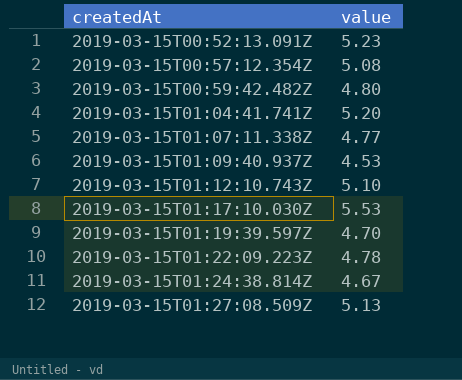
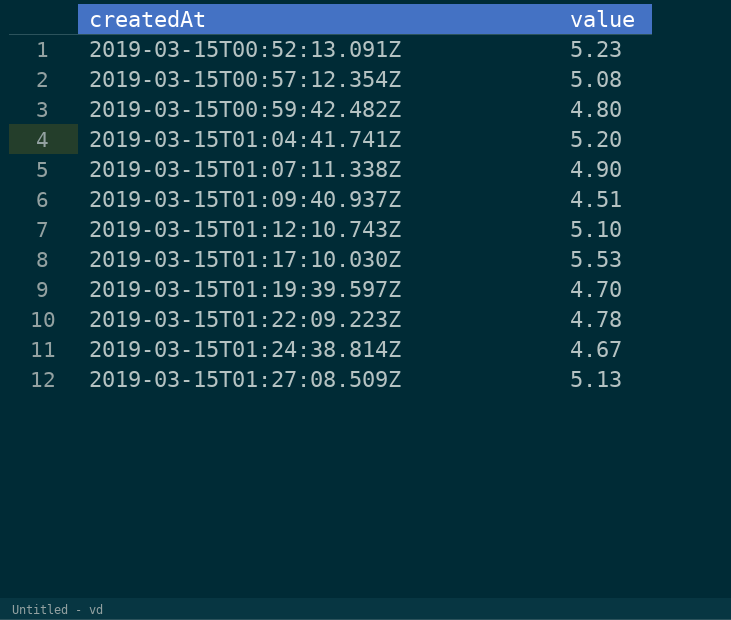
2019-03-15T01:07:11.338Z | value: 4.77 -> 4.90
2019-03-15T01:09:40.937Z | value: 4.53 -> 4.51

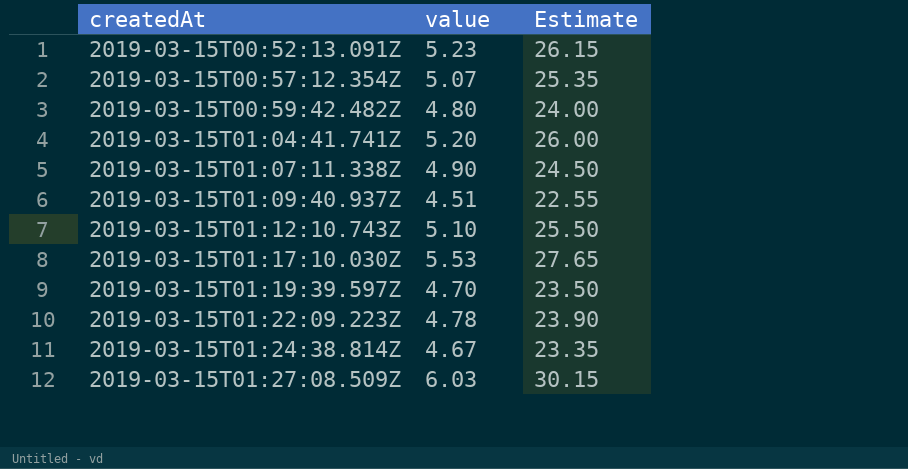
column Estimate | formula: none -> [value] * 5
2019-03-15T00:57:12.354Z | value: 5.08 -> 5.07
2019-03-15T01:27:08.509Z | value: 5.13 -> 6.03

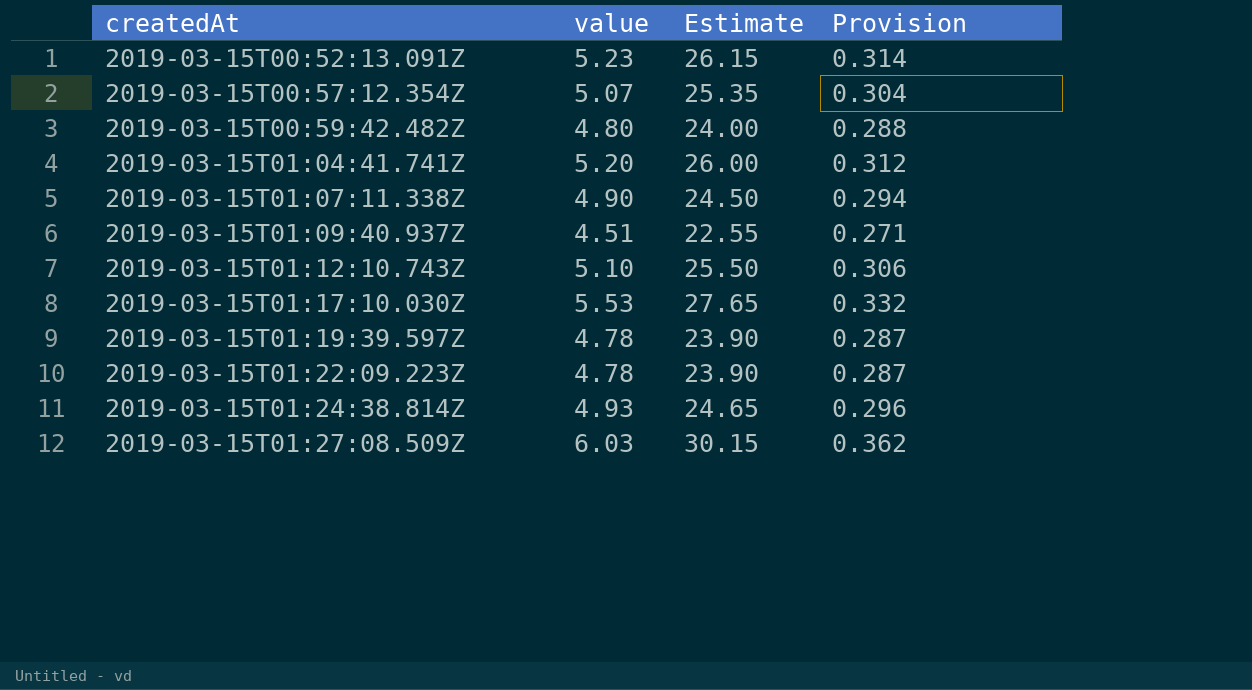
column Provision | formula: none -> [value] * 0.06
2019-03-15T01:19:39.597Z | value: 4.70 -> 4.78
2019-03-15T01:19:39.597Z | Estimate: 23.50 -> 23.90
2019-03-15T01:24:38.814Z | value: 4.67 -> 4.93
2019-03-15T01:24:38.814Z | Estimate: 23.35 -> 24.65

